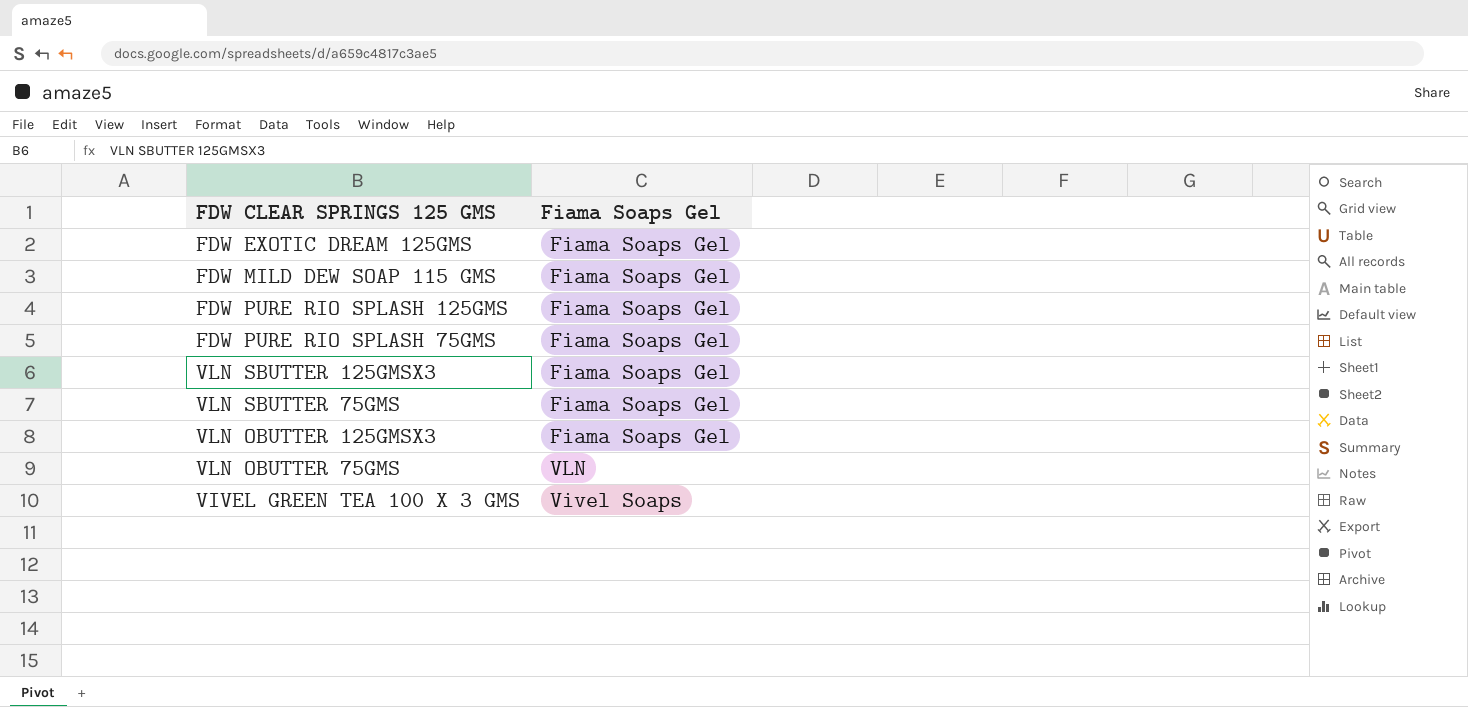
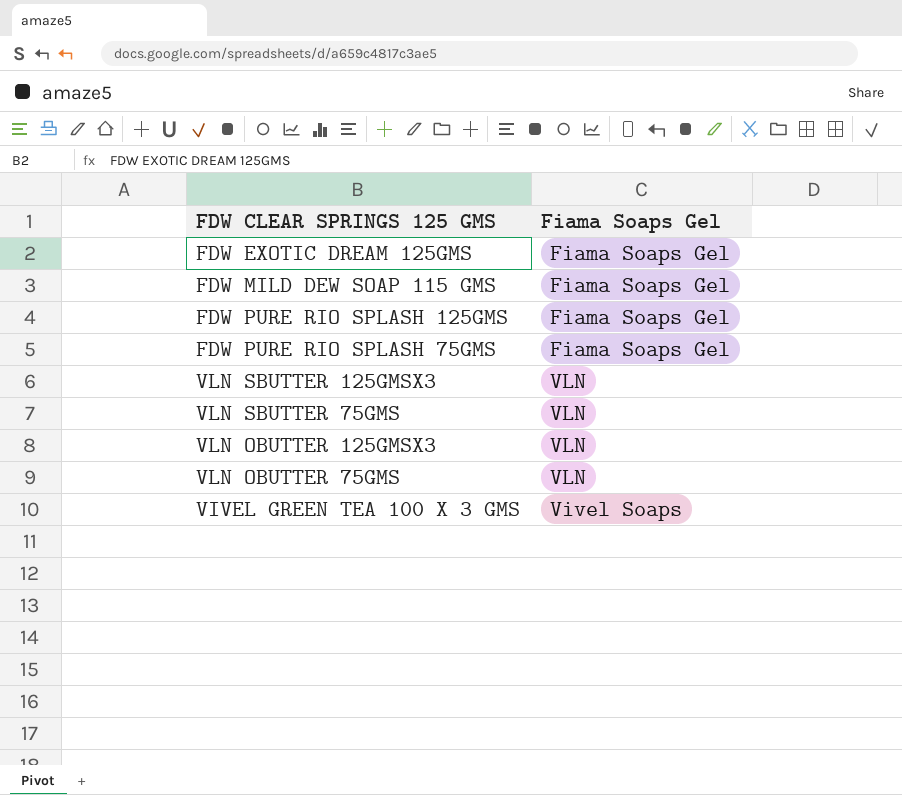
VLN SBUTTER 125GMSX3 | Fiama Soaps Gel: Fiama Soaps Gel -> VLN
VLN SBUTTER 75GMS | Fiama Soaps Gel: Fiama Soaps Gel -> VLN
VLN OBUTTER 125GMSX3 | Fiama Soaps Gel: Fiama Soaps Gel -> VLN

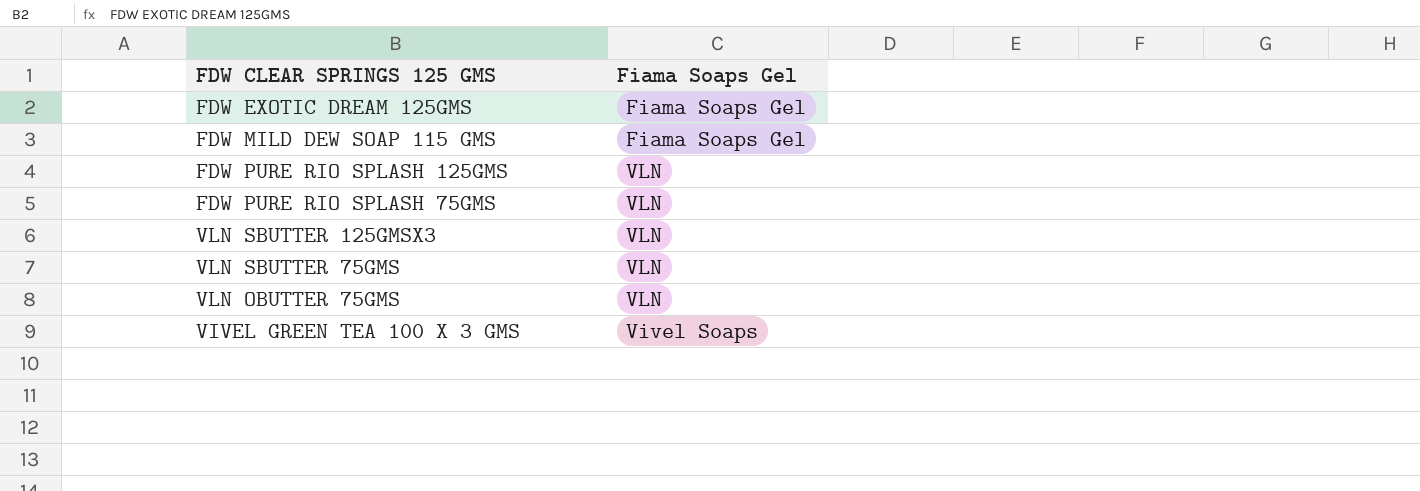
row VLN OBUTTER 125GMSX3: VLN -> none
FDW PURE RIO SPLASH 125GMS | Fiama Soaps Gel: Fiama Soaps Gel -> VLN
FDW PURE RIO SPLASH 75GMS | Fiama Soaps Gel: Fiama Soaps Gel -> VLN

